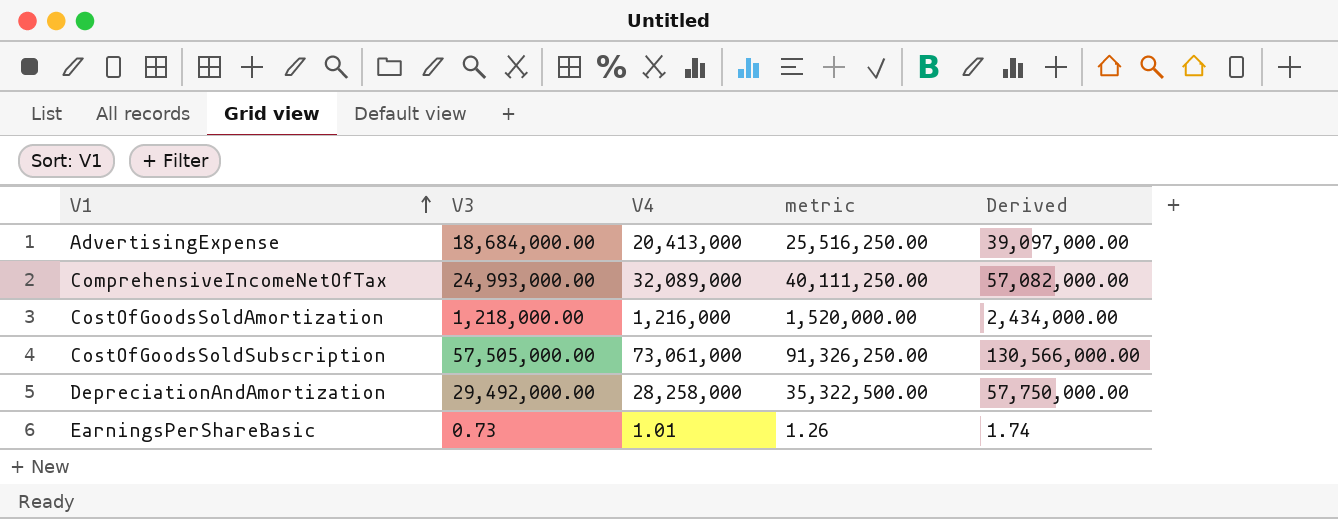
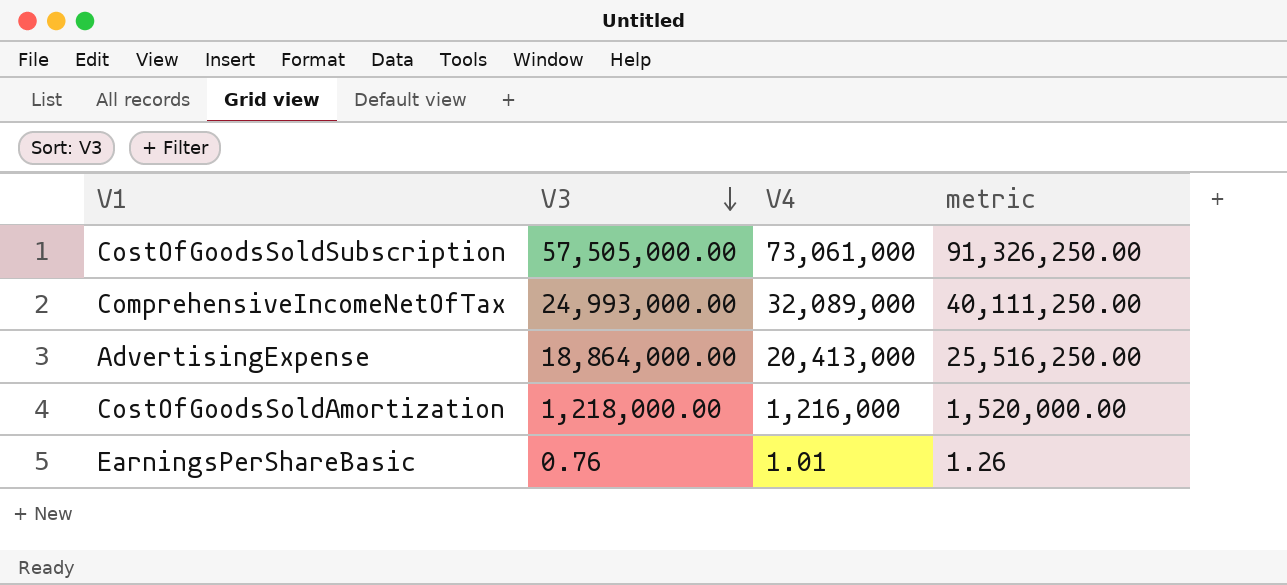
row order: V1 ascending -> V3 descending
column Derived | formula: [V3] + [V4] -> none
row DepreciationAndAmortization: 29,492,000.00 | 28,258,000 | 35,322,500.00 | 57,750,000.00 -> none
AdvertisingExpense | V3: 18,684,000.00 -> 18,864,000.00
EarningsPerShareBasic | V3: 0.73 -> 0.76

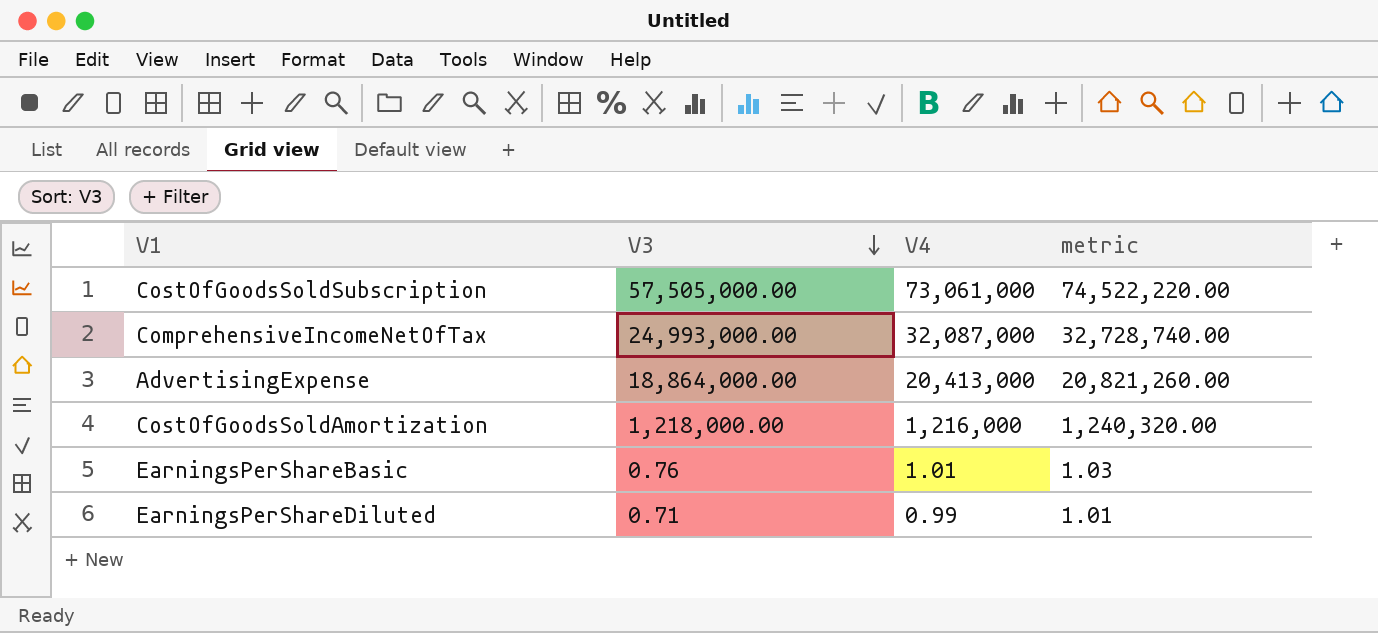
column metric | formula: [V4] * 1.25 -> [V4] * 1.02
ComprehensiveIncomeNetOfTax | V4: 32,089,000 -> 32,087,000
row EarningsPerShareDiluted: none -> 0.71 | 0.99 | 1.01

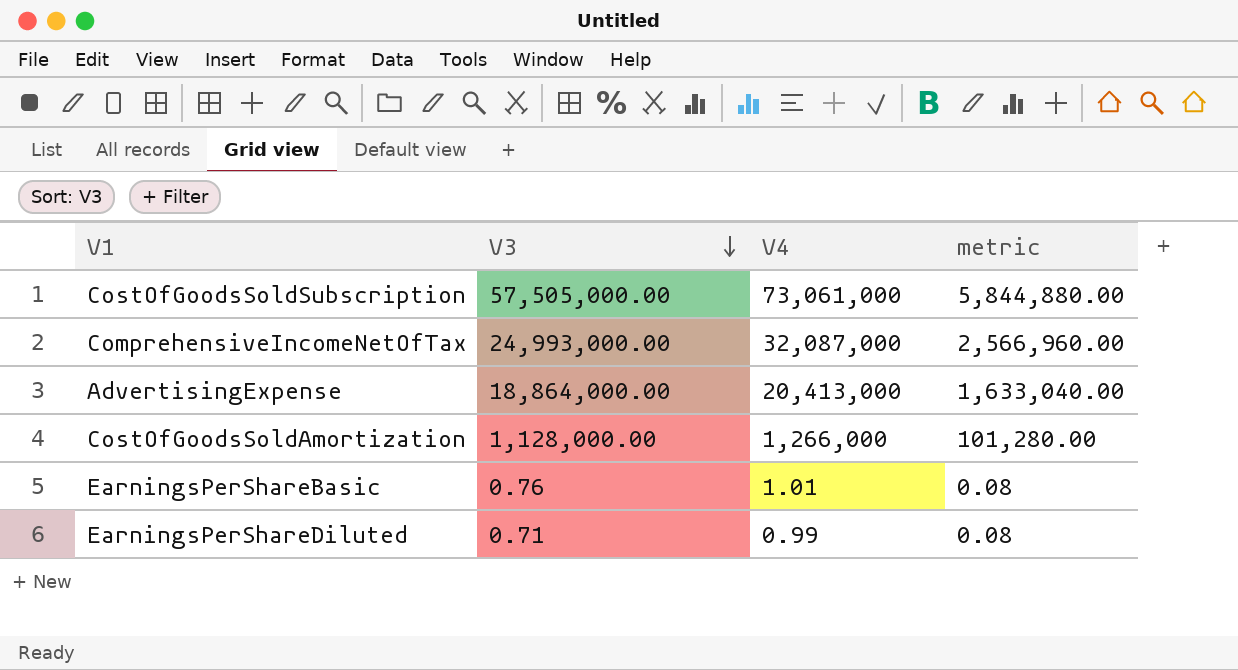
column metric | formula: [V4] * 1.02 -> [V4] * 0.08
CostOfGoodsSoldAmortization | V3: 1,218,000.00 -> 1,128,000.00
CostOfGoodsSoldAmortization | V4: 1,216,000 -> 1,266,000

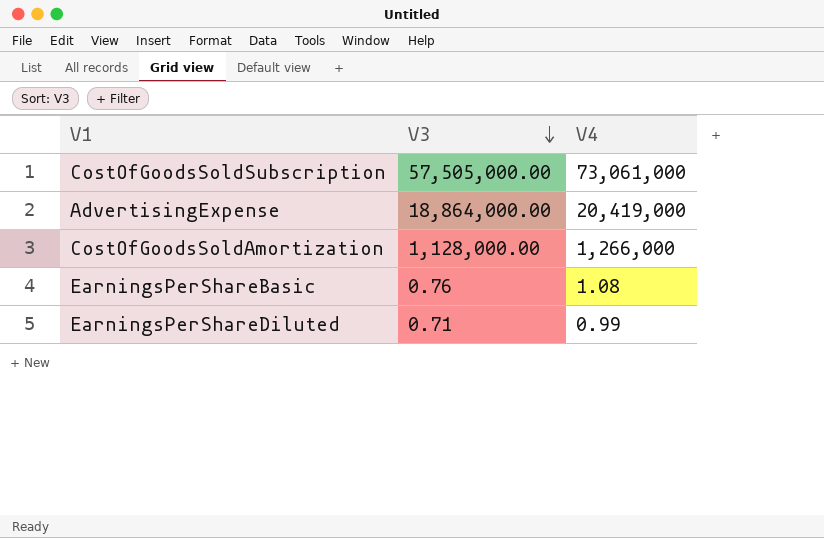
column metric | formula: [V4] * 0.08 -> none
row ComprehensiveIncomeNetOfTax: 24,993,000.00 | 32,087,000 | 2,566,960.00 -> none
AdvertisingExpense | V4: 20,413,000 -> 20,419,000
EarningsPerShareBasic | V4: 1.01 -> 1.08

